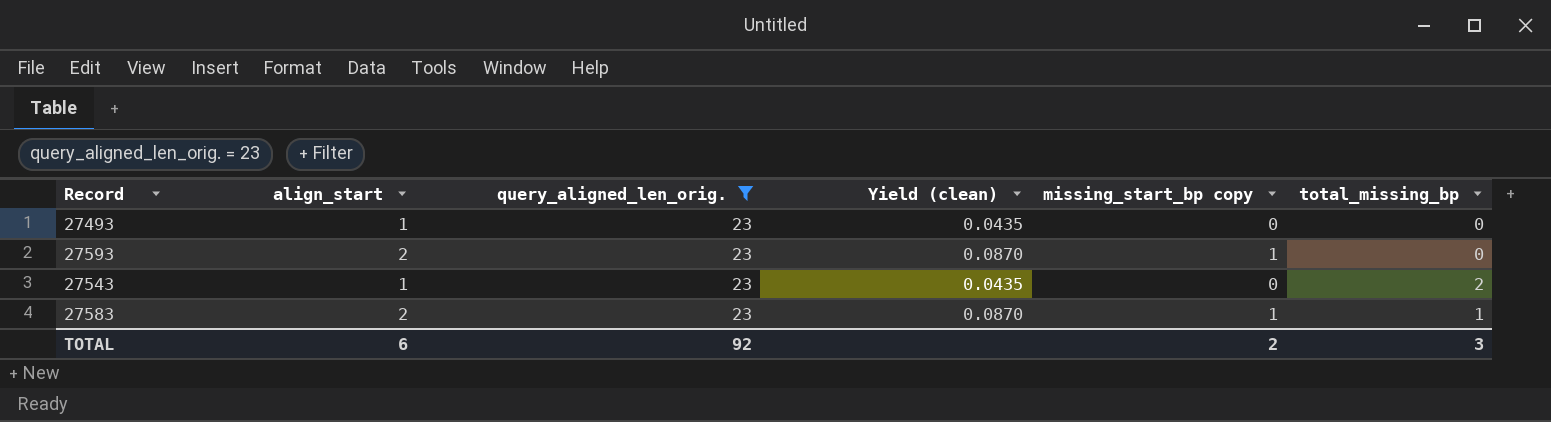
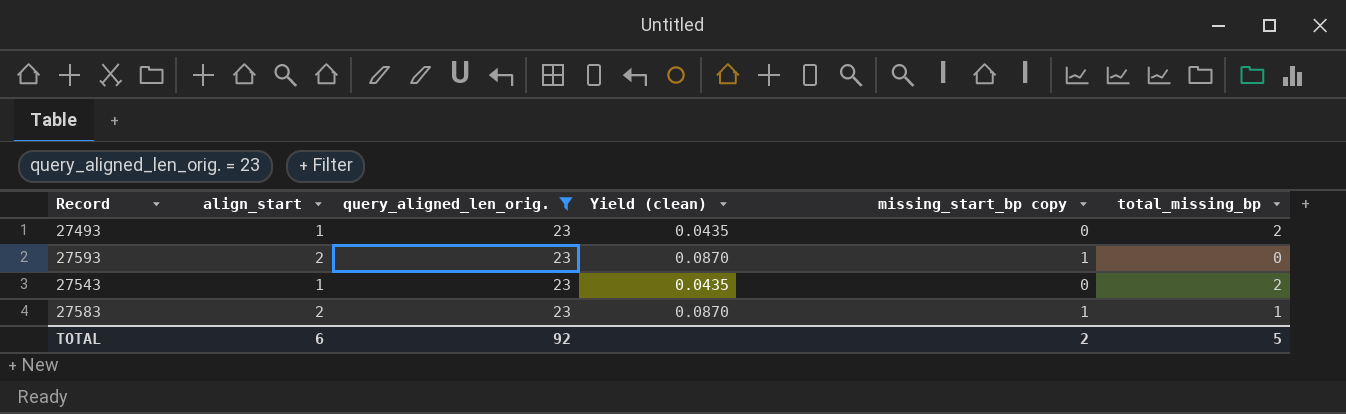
27493 | total_missing_bp: 0 -> 2
TOTAL | total_missing_bp: 3 -> 5

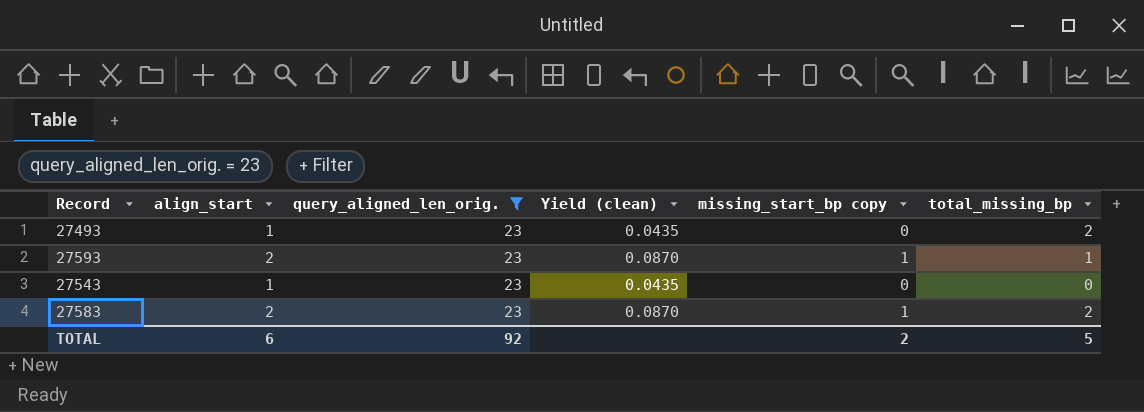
27593 | total_missing_bp: 0 -> 1
27543 | total_missing_bp: 2 -> 0
27583 | total_missing_bp: 1 -> 2

